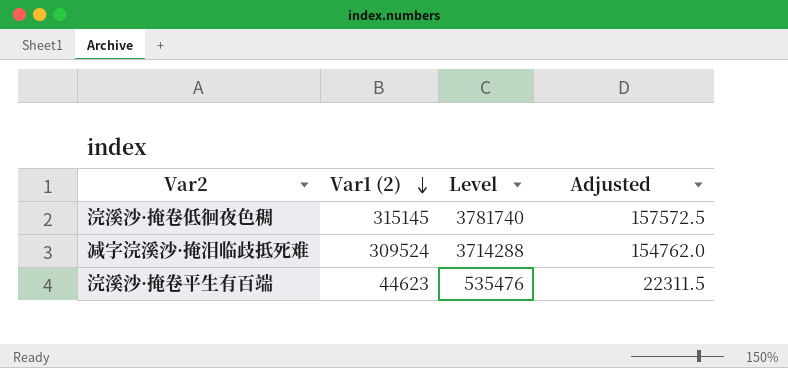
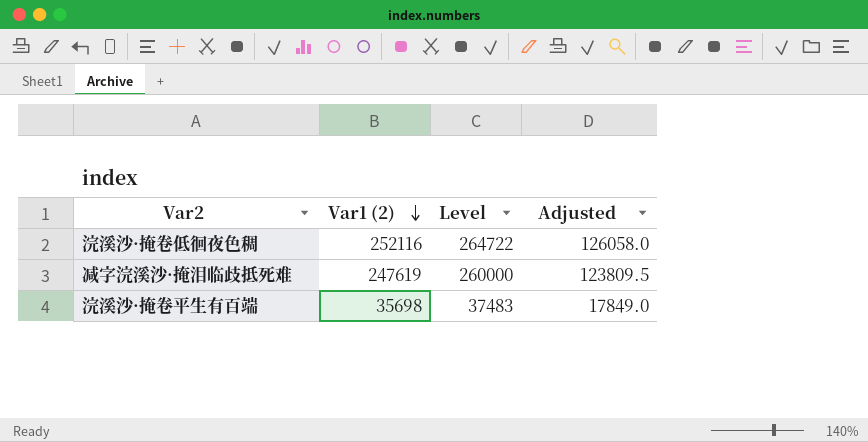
column Level | formula: [Var1 (2)] * 12 -> [Var1 (2)] * 1.05
浣溪沙·掩卷低徊夜色稠 | Var1 (2): 315145 -> 252116
浣溪沙·掩卷低徊夜色稠 | Adjusted: 157572.5 -> 126058.0
减字浣溪沙·掩泪临歧抵死难 | Var1 (2): 309524 -> 247619
减字浣溪沙·掩泪临歧抵死难 | Adjusted: 154762.0 -> 123809.5
浣溪沙·掩卷平生有百端 | Var1 (2): 44623 -> 35698
浣溪沙·掩卷平生有百端 | Adjusted: 22311.5 -> 17849.0

